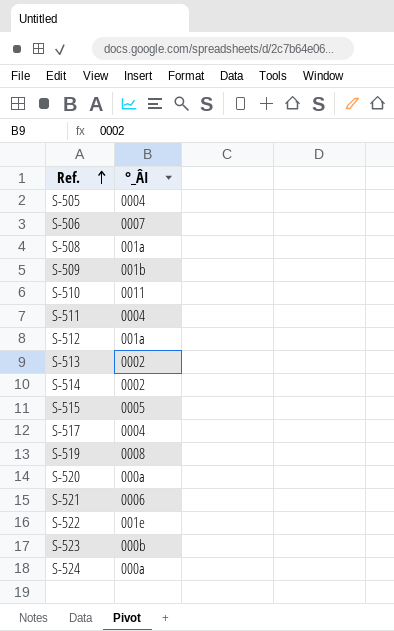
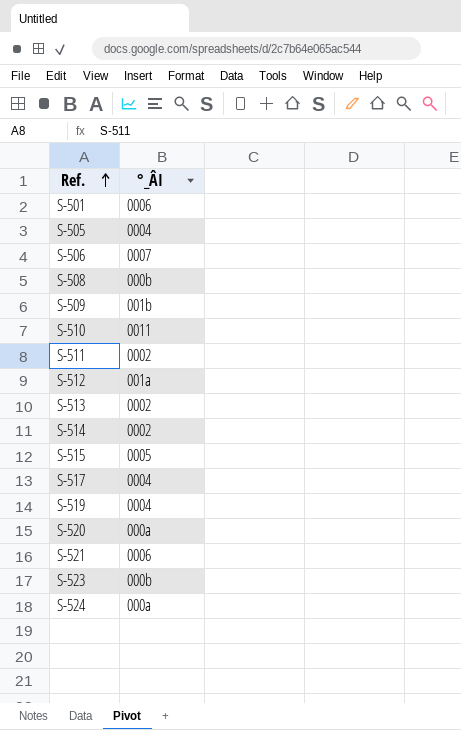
row S-522: 001e -> none
row S-501: none -> 0006
S-508 | °_ÂI: 001a -> 000b
S-511 | °_ÂI: 0004 -> 0002
S-519 | °_ÂI: 0008 -> 0004

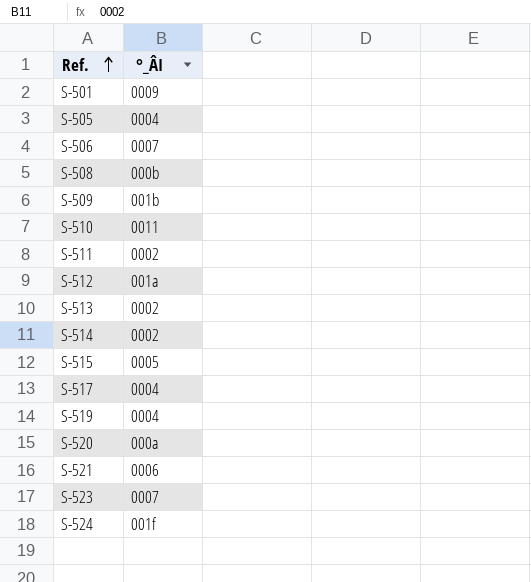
S-501 | °_ÂI: 0006 -> 0009
S-523 | °_ÂI: 000b -> 0007
S-524 | °_ÂI: 000a -> 001f

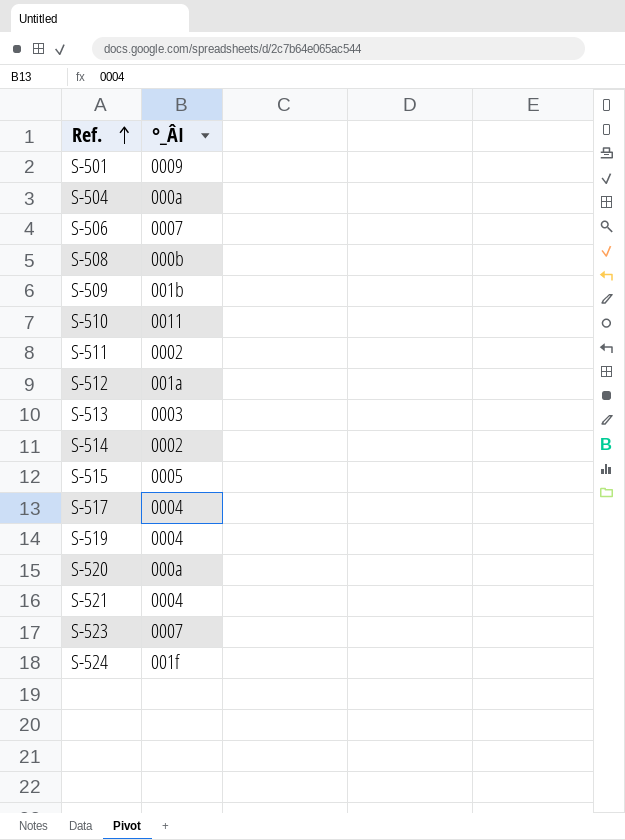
row S-505: 0004 -> none
row S-504: none -> 000a
S-513 | °_ÂI: 0002 -> 0003
S-521 | °_ÂI: 0006 -> 0004

